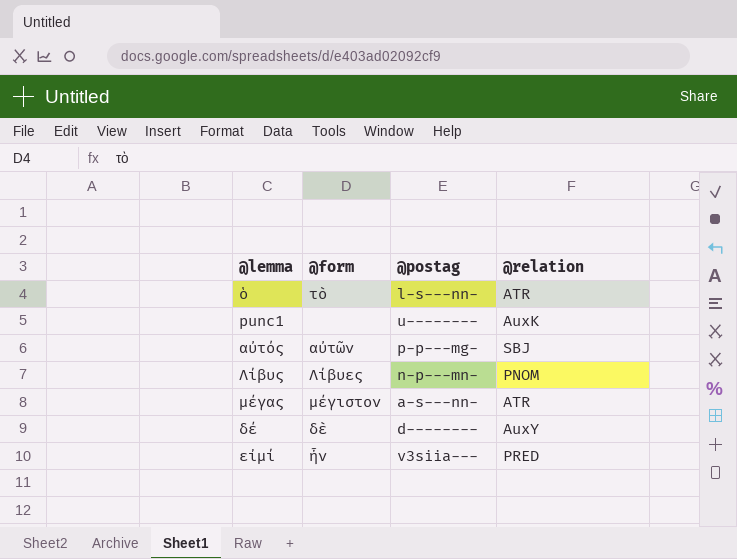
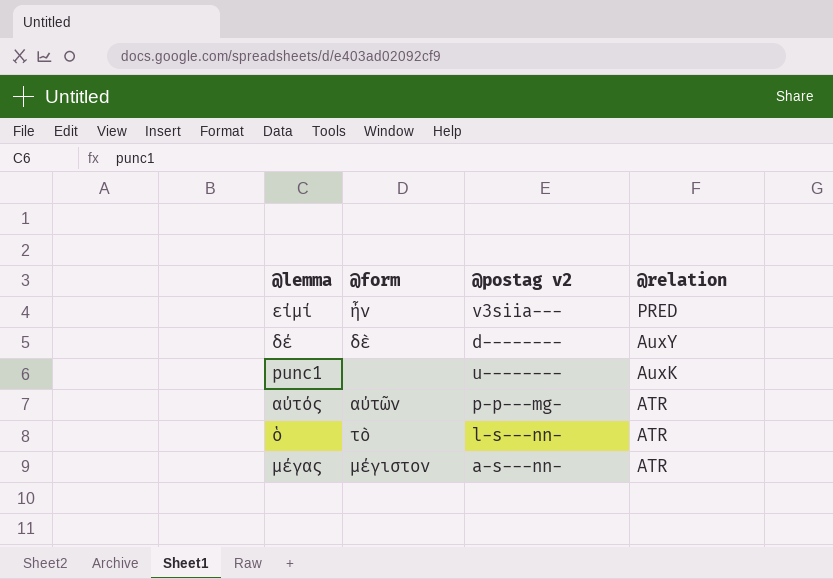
row order: none -> @relation descending
column name: @postag -> @postag v2
row Λίβυς: Λίβυες | n-p---mn- | PNOM -> none
αὐτός | @relation: SBJ -> ATR

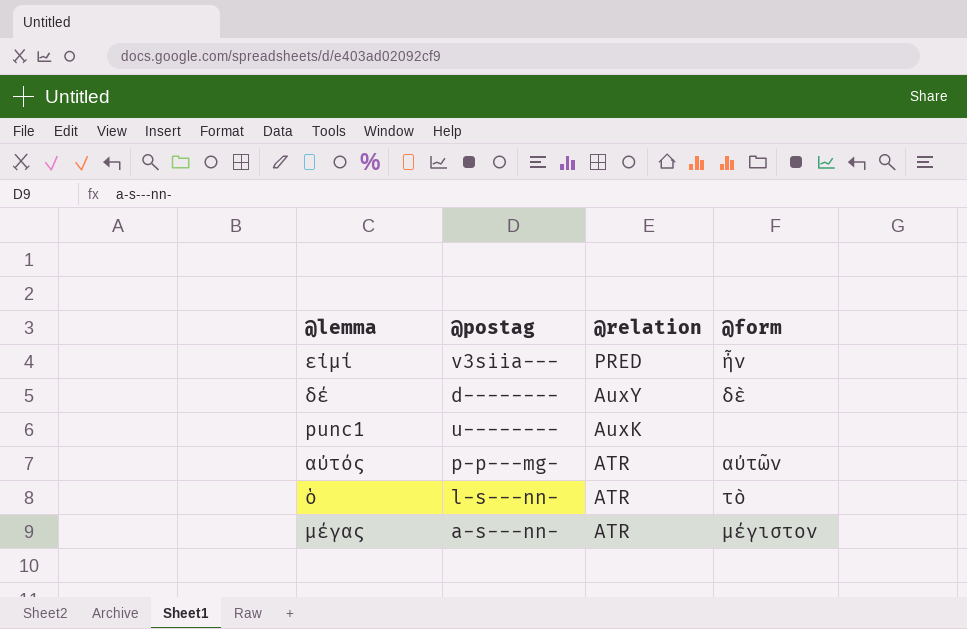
column name: @postag v2 -> @postag
column @form | position: 2 -> 4

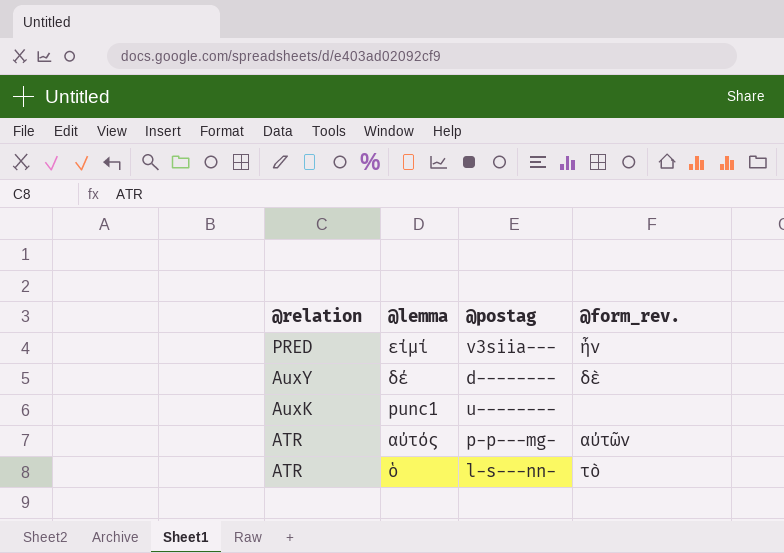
column @relation | position: 3 -> 1
column name: @form -> @form_rev.
row μέγας: a-s---nn- | ATR | μέγιστον -> none

